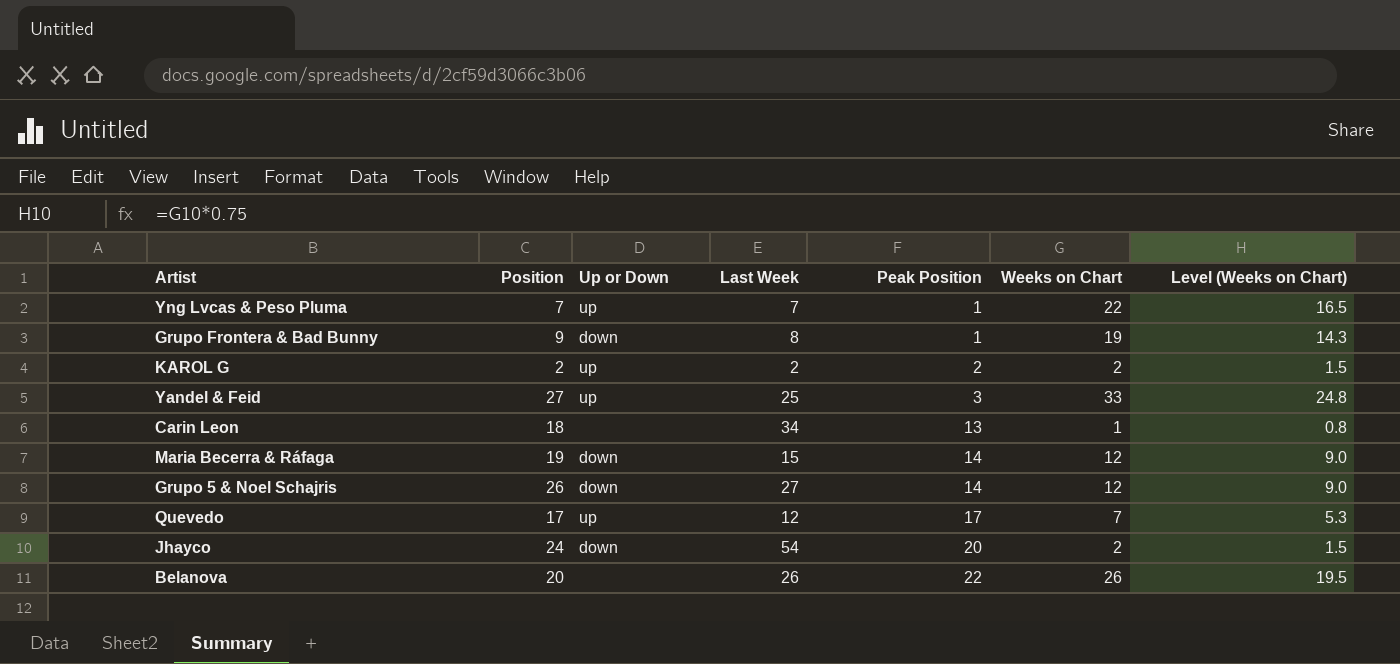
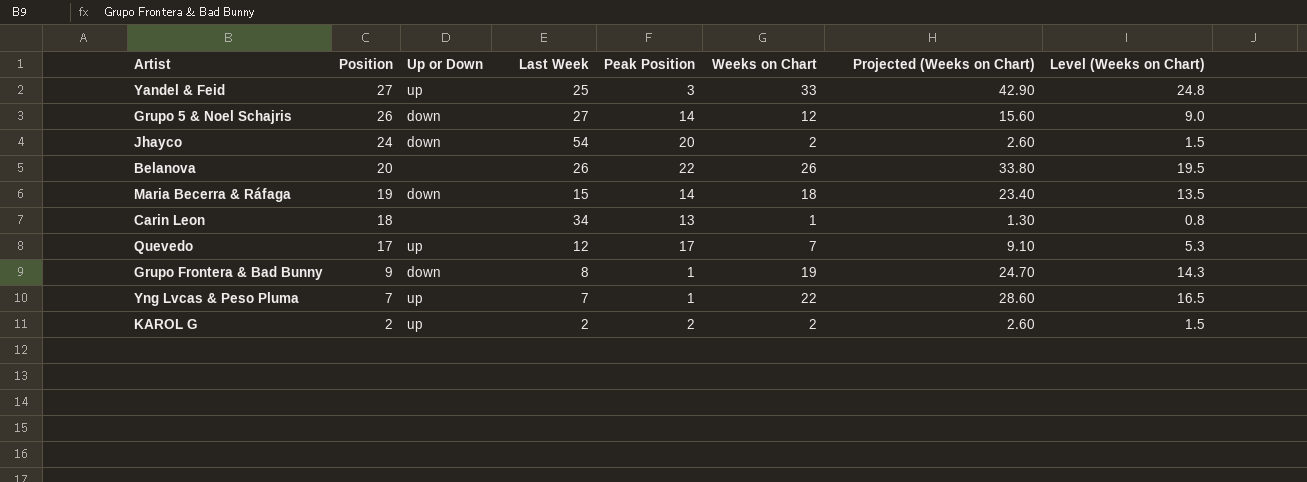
row order: Peak Position ascending -> Position descending
column Projected (Weeks on Chart) | formula: none -> [Weeks on Chart] * 1.3
Maria Becerra & Ráfaga | Weeks on Chart: 12 -> 18
Maria Becerra & Ráfaga | Level (Weeks on Chart): 9.0 -> 13.5

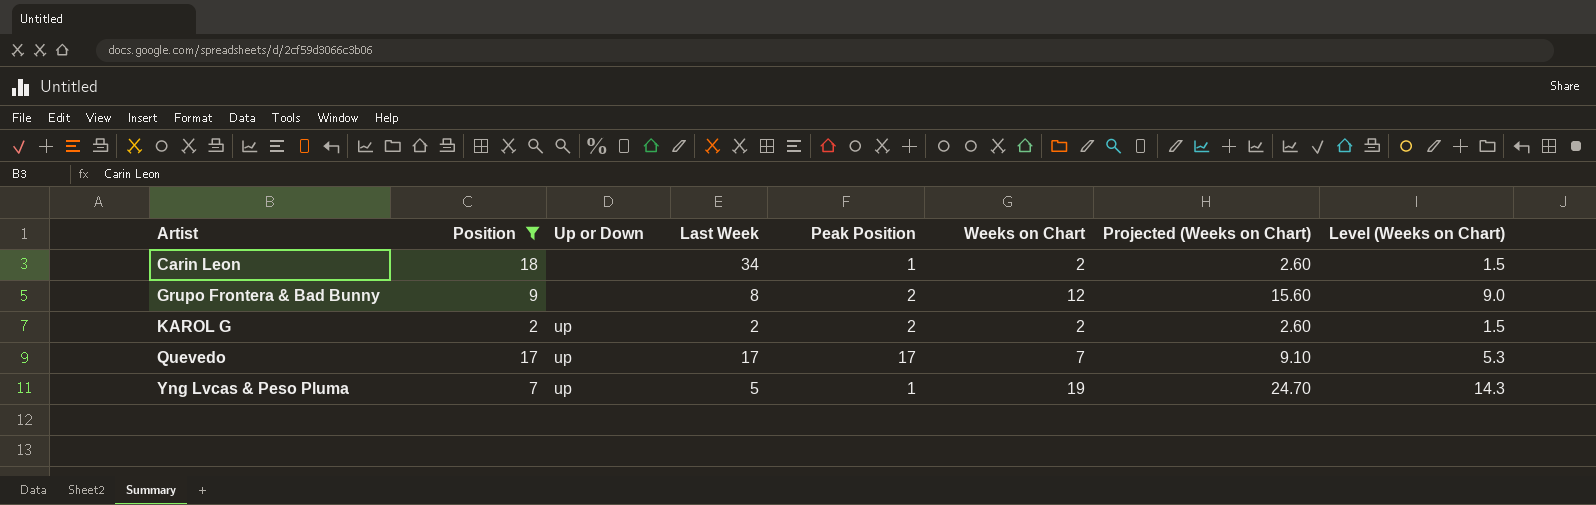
filter: none -> Position <= 18
row order: Position descending -> Artist ascending
Carin Leon | Peak Position: 13 -> 1
Carin Leon | Weeks on Chart: 1 -> 2
Carin Leon | Projected (Weeks on Chart): 1.30 -> 2.60
Carin Leon | Level (Weeks on Chart): 0.8 -> 1.5
Grupo Frontera & Bad Bunny | Up or Down: down -> none
Grupo Frontera & Bad Bunny | Peak Position: 1 -> 2
Grupo Frontera & Bad Bunny | Weeks on Chart: 19 -> 12
Grupo Frontera & Bad Bunny | Projected (Weeks on Chart): 24.70 -> 15.60
Grupo Frontera & Bad Bunny | Level (Weeks on Chart): 14.3 -> 9.0
Quevedo | Last Week: 12 -> 17
Yng Lvcas & Peso Pluma | Last Week: 7 -> 5
Yng Lvcas & Peso Pluma | Weeks on Chart: 22 -> 19
Yng Lvcas & Peso Pluma | Projected (Weeks on Chart): 28.60 -> 24.70
Yng Lvcas & Peso Pluma | Level (Weeks on Chart): 16.5 -> 14.3

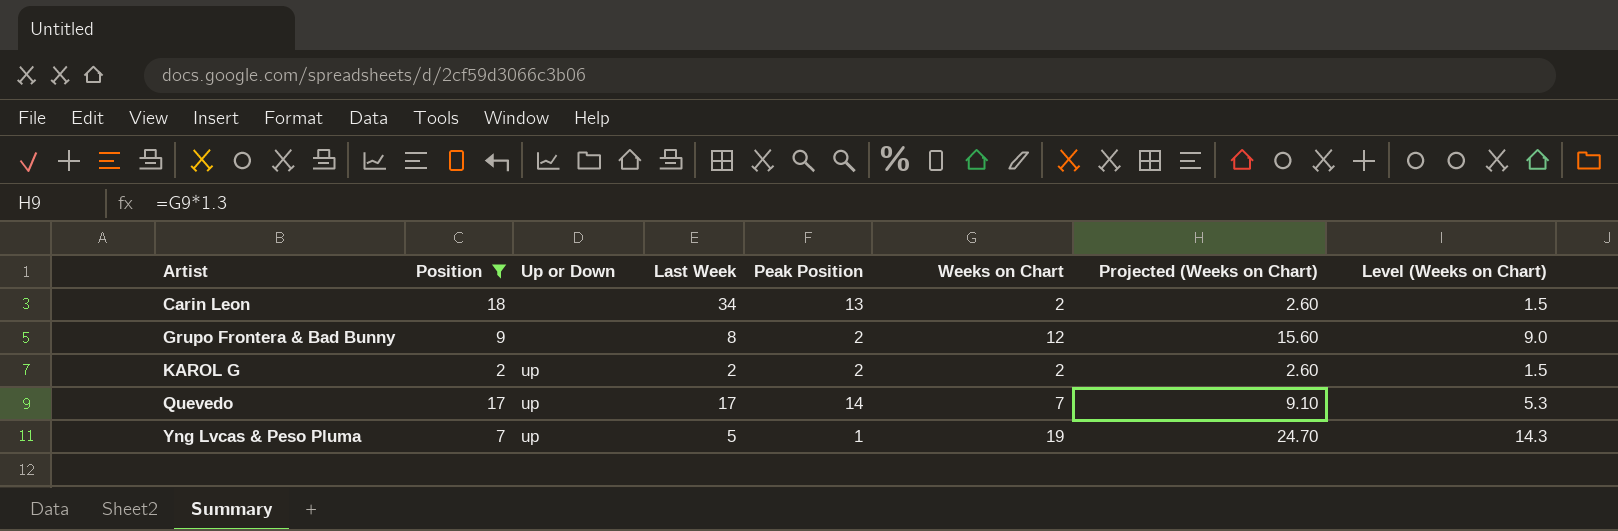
Carin Leon | Peak Position: 1 -> 13
Quevedo | Peak Position: 17 -> 14

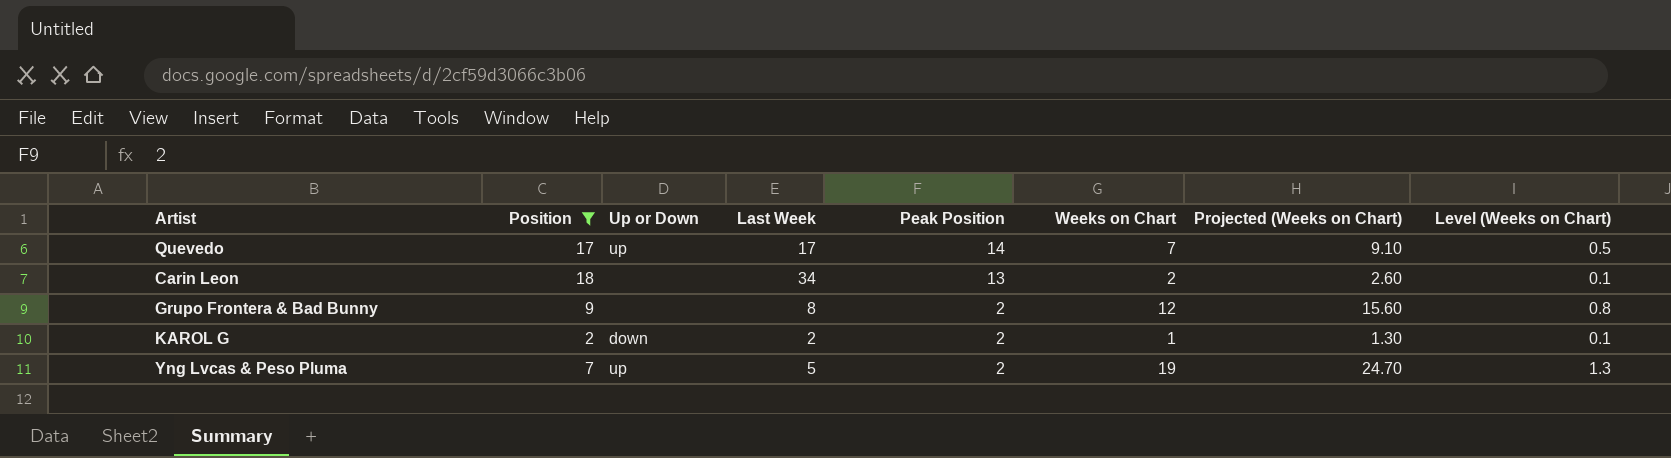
row order: Artist ascending -> Peak Position descending
column Level (Weeks on Chart) | formula: [Weeks on Chart] * 0.75 -> [Weeks on Chart] * 0.07
KAROL G | Up or Down: up -> down
KAROL G | Weeks on Chart: 2 -> 1
KAROL G | Projected (Weeks on Chart): 2.60 -> 1.30
Yng Lvcas & Peso Pluma | Peak Position: 1 -> 2

